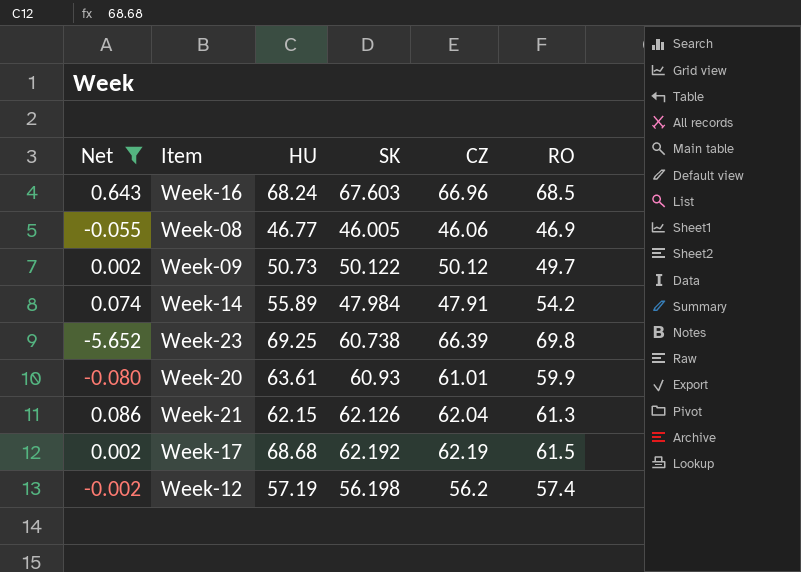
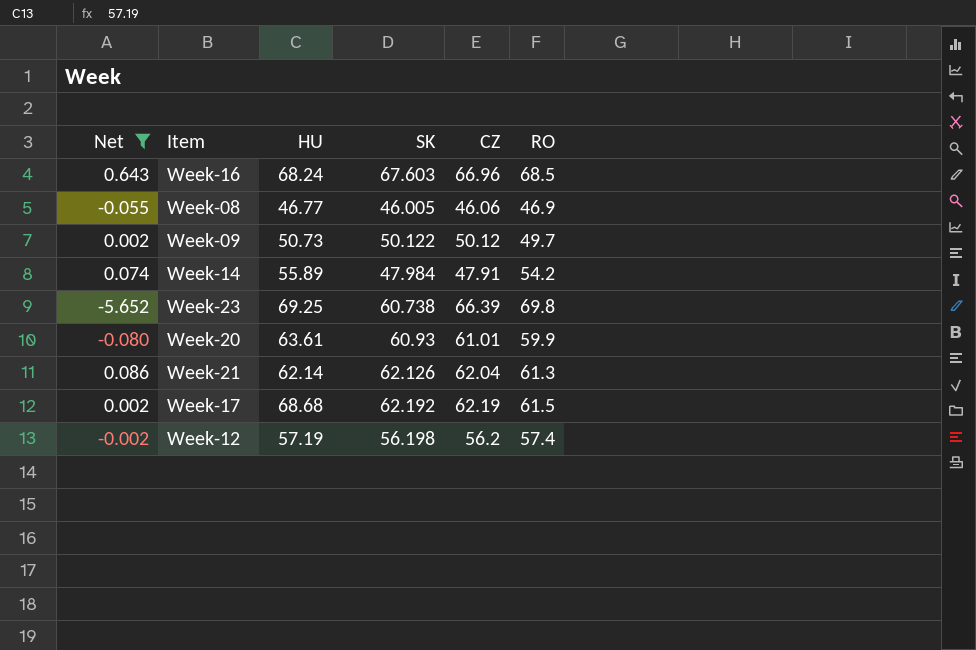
Week-21 | HU: 62.15 -> 62.14

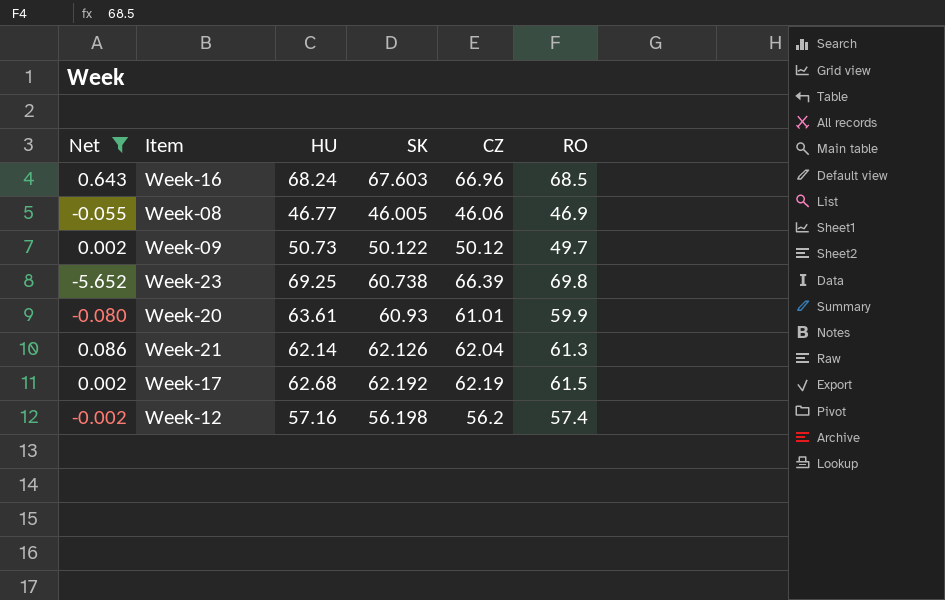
row Week-14: 0.074 | 55.89 | 47.984 | 47.91 | 54.2 -> none
Week-17 | HU: 68.68 -> 62.68
Week-12 | HU: 57.19 -> 57.16

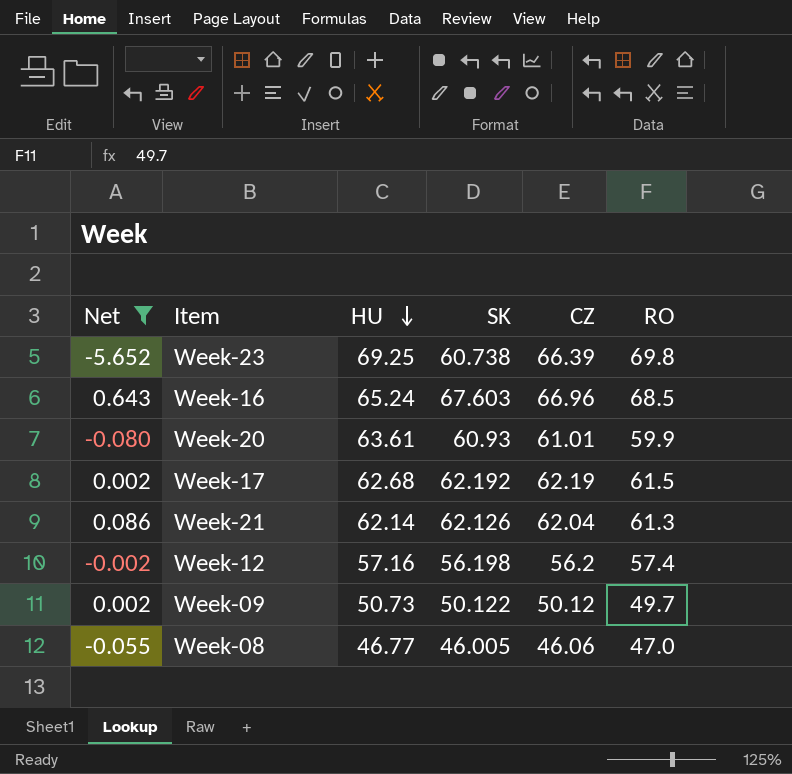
row order: none -> HU descending
Week-16 | HU: 68.24 -> 65.24
Week-08 | RO: 46.9 -> 47.0

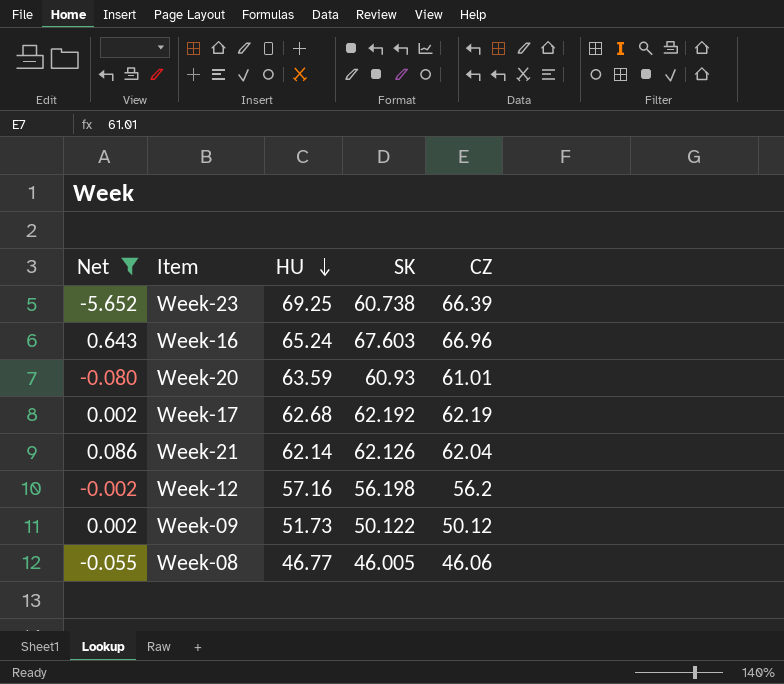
column RO | position: 6 -> none
Week-20 | HU: 63.61 -> 63.59
Week-09 | HU: 50.73 -> 51.73

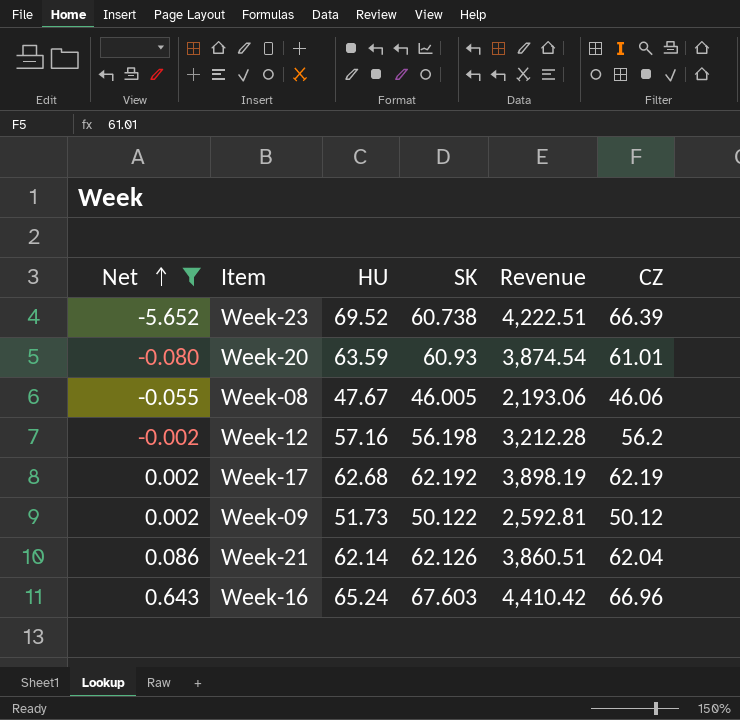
row order: HU descending -> Net ascending
column Revenue | formula: none -> [HU] * [SK]
Week-23 | HU: 69.25 -> 69.52
Week-08 | HU: 46.77 -> 47.67

